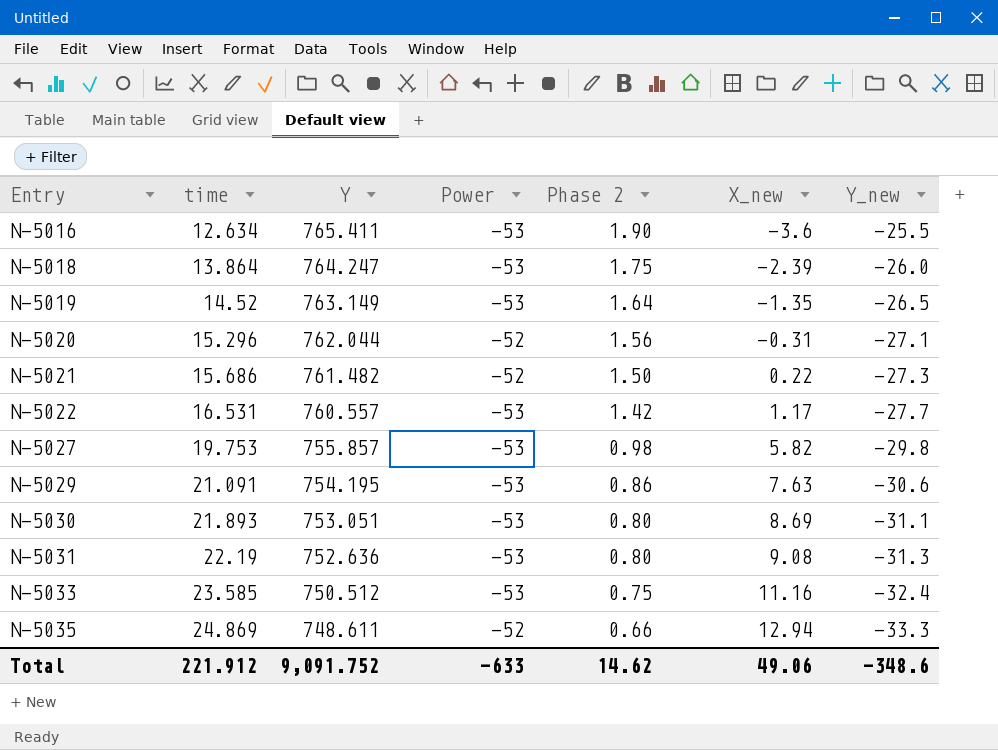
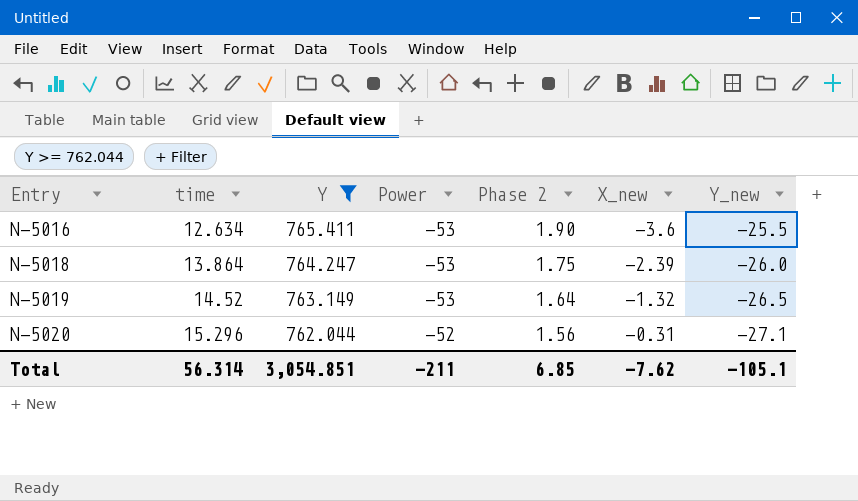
filter: none -> Y >= 762.044
N-5019 | X_new: -1.35 -> -1.32
Total | time: 221.912 -> 56.314
Total | Y: 9,091.752 -> 3,054.851
Total | Power: -633 -> -211
Total | Phase 2: 14.62 -> 6.85
Total | X_new: 49.06 -> -7.62
Total | Y_new: -348.6 -> -105.1

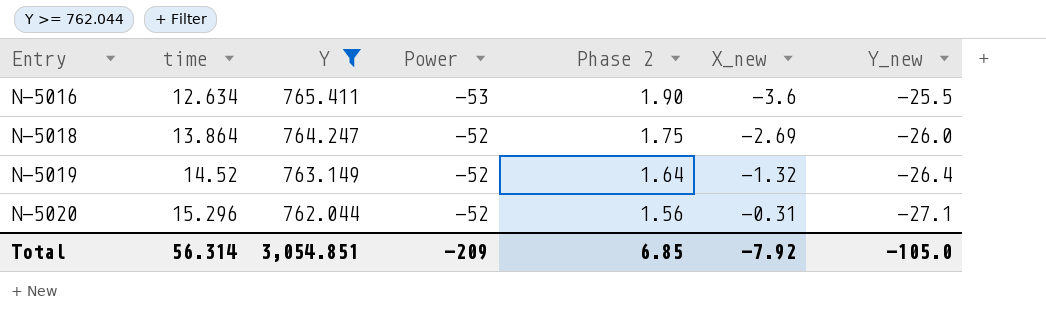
N-5018 | Power: -53 -> -52
N-5018 | X_new: -2.39 -> -2.69
N-5019 | Power: -53 -> -52
N-5019 | Y_new: -26.5 -> -26.4
Total | Power: -211 -> -209
Total | X_new: -7.62 -> -7.92
Total | Y_new: -105.1 -> -105.0

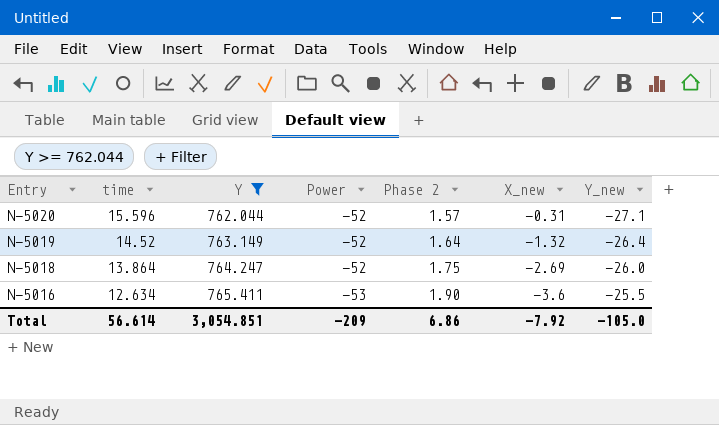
row order: Entry ascending -> Entry descending
N-5020 | time: 15.296 -> 15.596
N-5020 | Phase 2: 1.56 -> 1.57
Total | time: 56.314 -> 56.614
Total | Phase 2: 6.85 -> 6.86

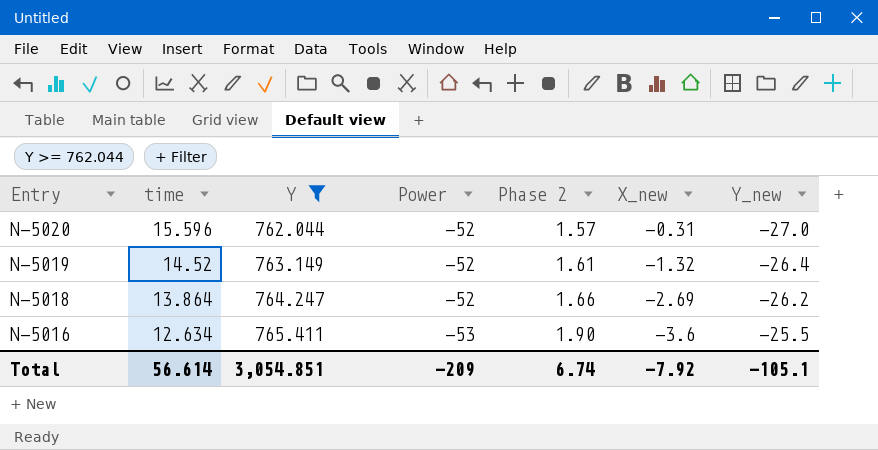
N-5020 | Y_new: -27.1 -> -27.0
N-5019 | Phase 2: 1.64 -> 1.61
N-5018 | Phase 2: 1.75 -> 1.66
N-5018 | Y_new: -26.0 -> -26.2
Total | Phase 2: 6.86 -> 6.74
Total | Y_new: -105.0 -> -105.1

